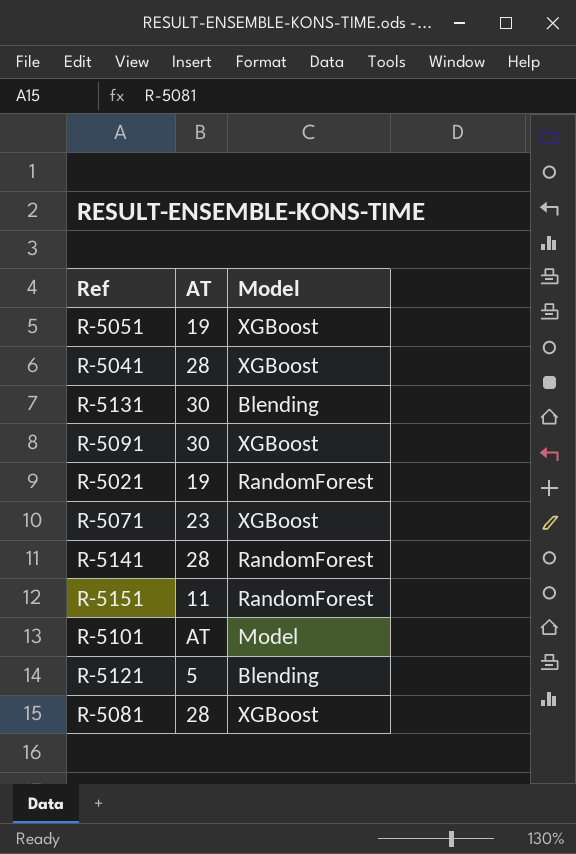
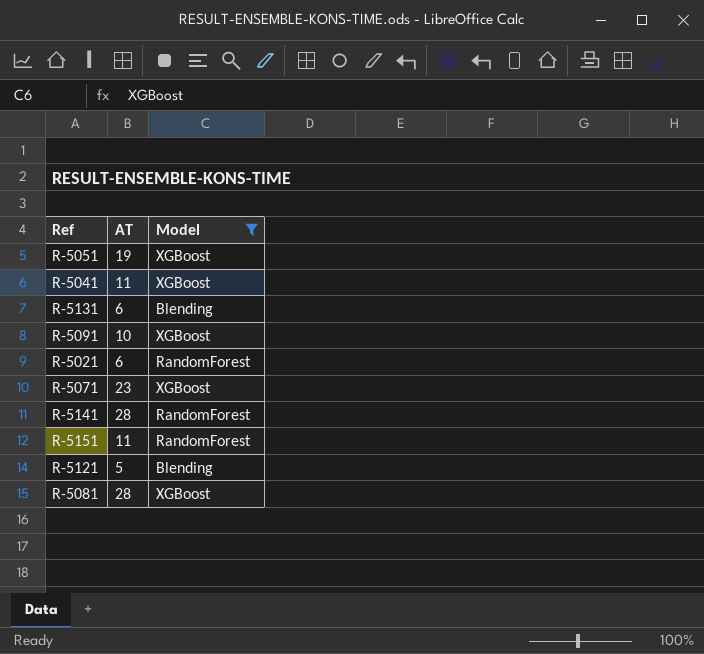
filter: none -> Model != Model
R-5041 | AT: 28 -> 11
R-5131 | AT: 30 -> 6
R-5091 | AT: 30 -> 10
R-5021 | AT: 19 -> 6

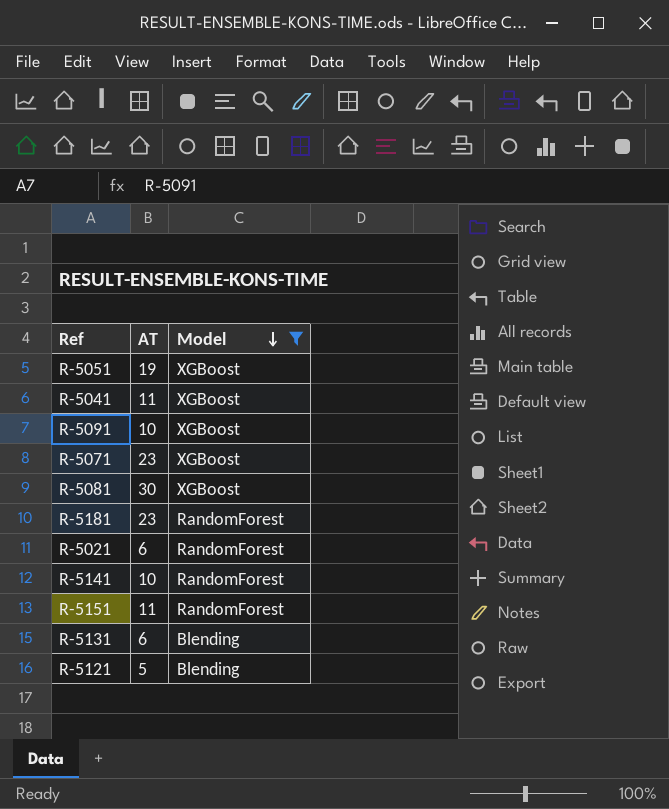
row order: none -> Model descending
R-5081 | AT: 28 -> 30
row R-5181: none -> 23 | RandomForest
R-5141 | AT: 28 -> 10

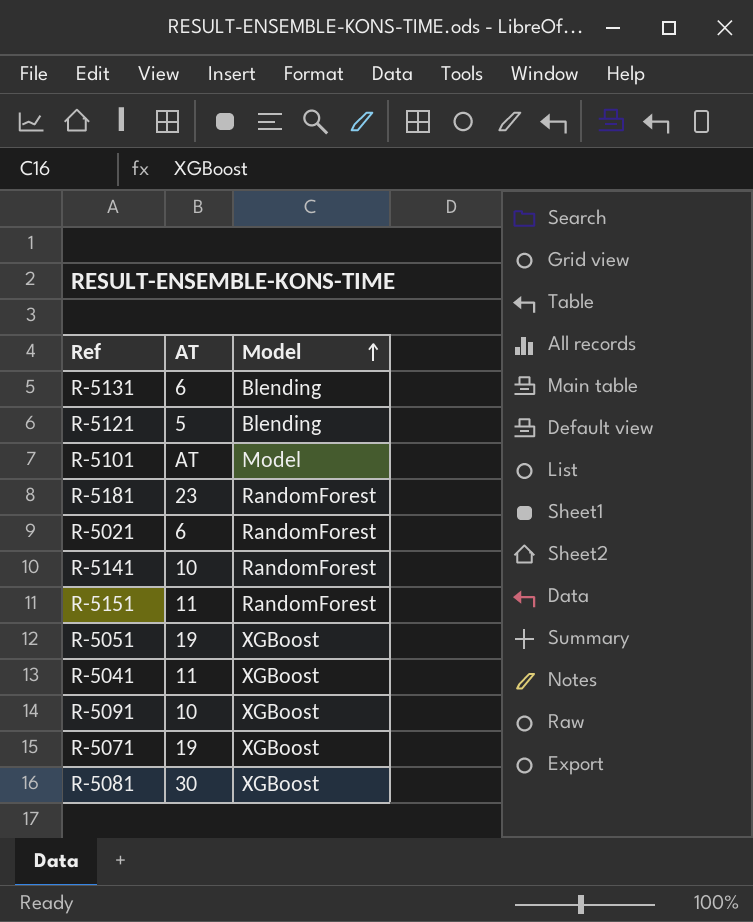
filter: Model != Model -> none
row order: Model descending -> Model ascending
R-5071 | AT: 23 -> 19

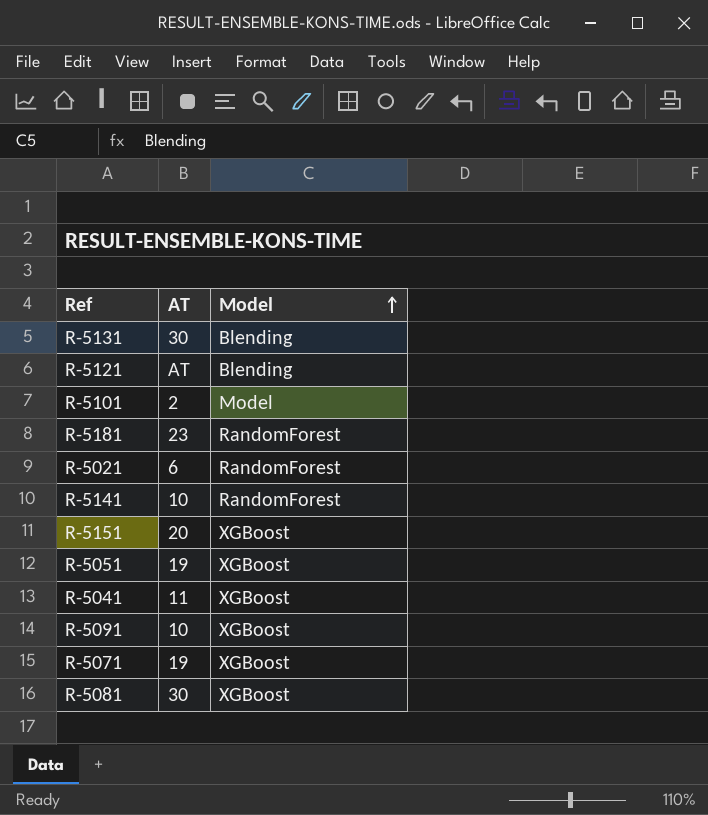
R-5131 | AT: 6 -> 30
R-5121 | AT: 5 -> AT
R-5101 | AT: AT -> 2
R-5151 | AT: 11 -> 20
R-5151 | Model: RandomForest -> XGBoost

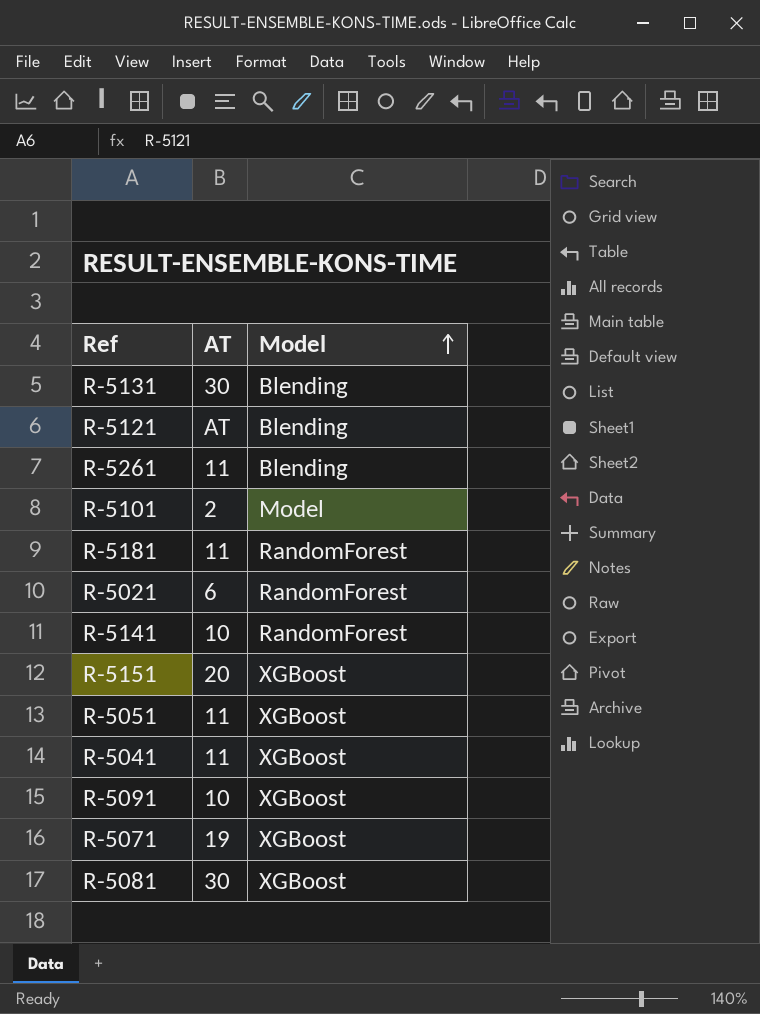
row R-5261: none -> 11 | Blending
R-5181 | AT: 23 -> 11
R-5051 | AT: 19 -> 11

